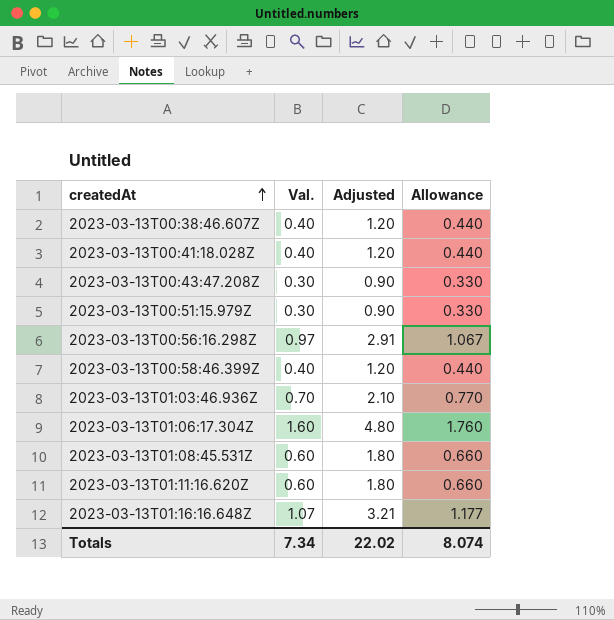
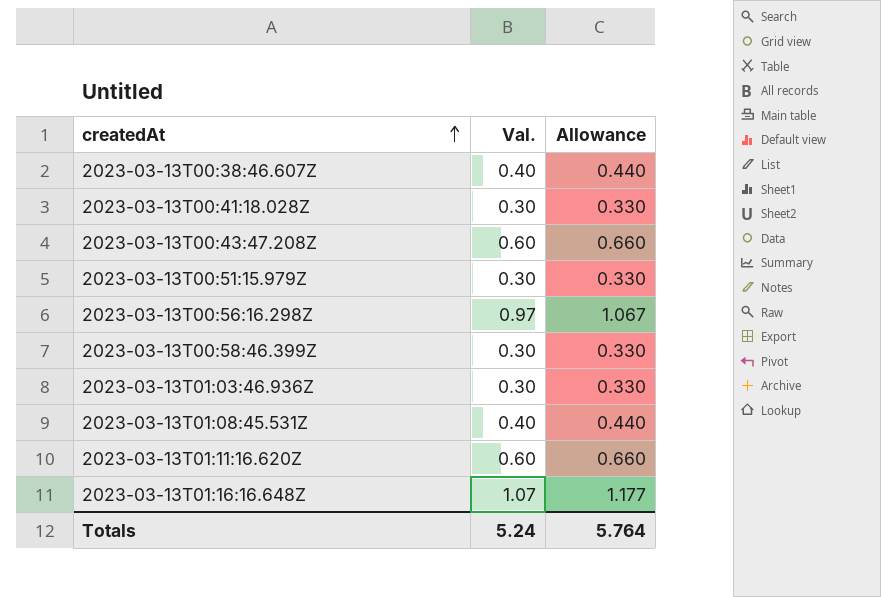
column Adjusted | formula: [Val.] * 3 -> none
row 2023-03-13T01:06:17.304Z: 1.60 | 4.80 | 1.760 -> none
2023-03-13T00:41:18.028Z | Val.: 0.40 -> 0.30
2023-03-13T00:41:18.028Z | Allowance: 0.440 -> 0.330
2023-03-13T00:43:47.208Z | Val.: 0.30 -> 0.60
2023-03-13T00:43:47.208Z | Allowance: 0.330 -> 0.660
2023-03-13T00:58:46.399Z | Val.: 0.40 -> 0.30
2023-03-13T00:58:46.399Z | Allowance: 0.440 -> 0.330
2023-03-13T01:03:46.936Z | Val.: 0.70 -> 0.30
2023-03-13T01:03:46.936Z | Allowance: 0.770 -> 0.330
2023-03-13T01:08:45.531Z | Val.: 0.60 -> 0.40
2023-03-13T01:08:45.531Z | Allowance: 0.660 -> 0.440
Totals | Val.: 7.34 -> 5.24
Totals | Allowance: 8.074 -> 5.764

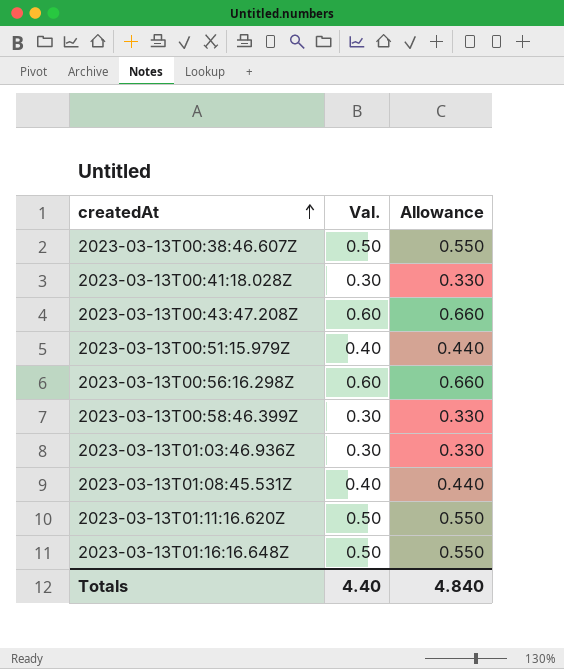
2023-03-13T00:38:46.607Z | Val.: 0.40 -> 0.50
2023-03-13T00:38:46.607Z | Allowance: 0.440 -> 0.550
2023-03-13T00:51:15.979Z | Val.: 0.30 -> 0.40
2023-03-13T00:51:15.979Z | Allowance: 0.330 -> 0.440
2023-03-13T00:56:16.298Z | Val.: 0.97 -> 0.60
2023-03-13T00:56:16.298Z | Allowance: 1.067 -> 0.660
2023-03-13T01:11:16.620Z | Val.: 0.60 -> 0.50
2023-03-13T01:11:16.620Z | Allowance: 0.660 -> 0.550
2023-03-13T01:16:16.648Z | Val.: 1.07 -> 0.50
2023-03-13T01:16:16.648Z | Allowance: 1.177 -> 0.550
Totals | Val.: 5.24 -> 4.40
Totals | Allowance: 5.764 -> 4.840

